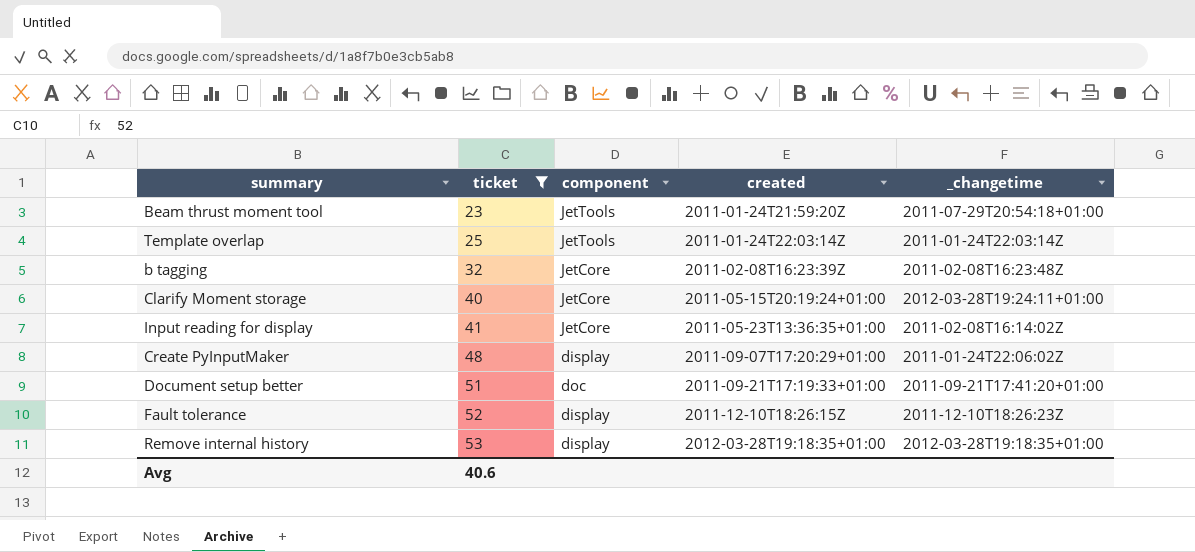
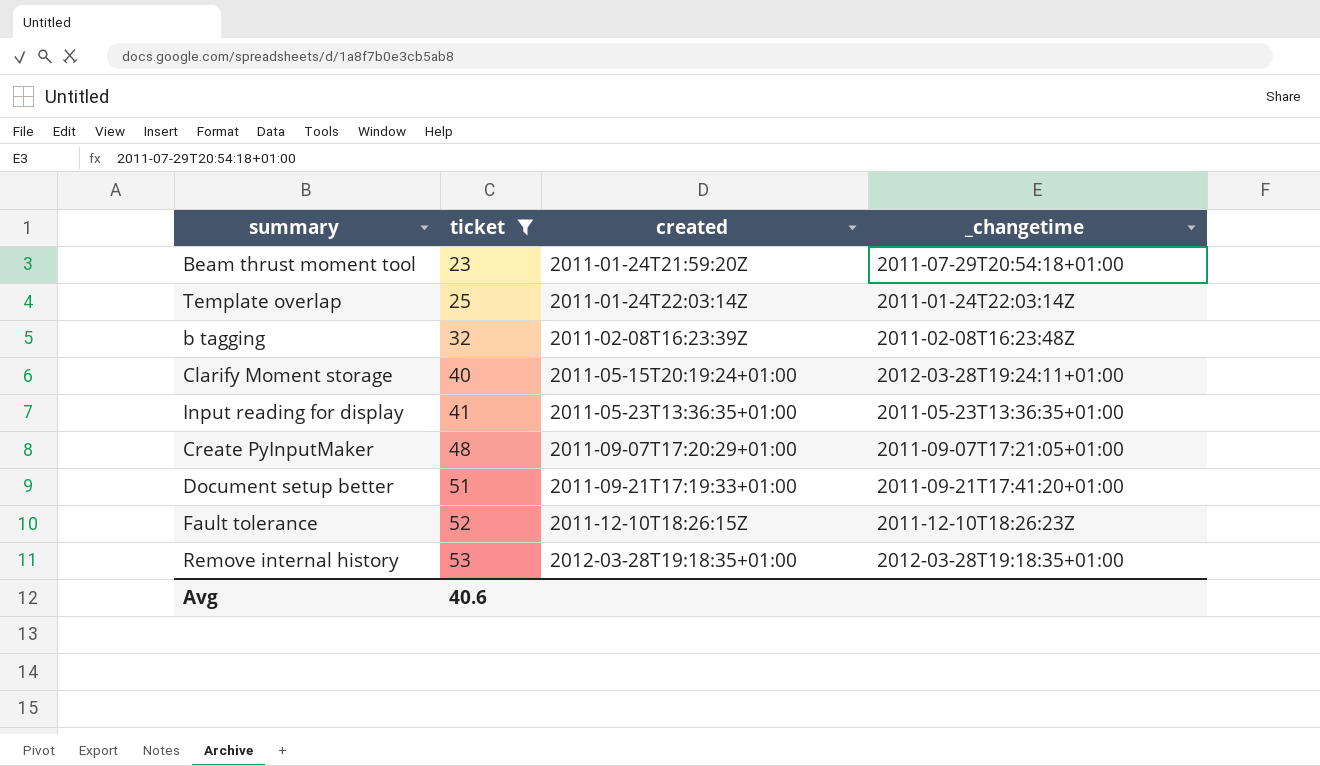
column component | position: 3 -> none
Input reading for display | _changetime: 2011-02-08T16:14:02Z -> 2011-05-23T13:36:35+01:00
Create PyInputMaker | _changetime: 2011-01-24T22:06:02Z -> 2011-09-07T17:21:05+01:00

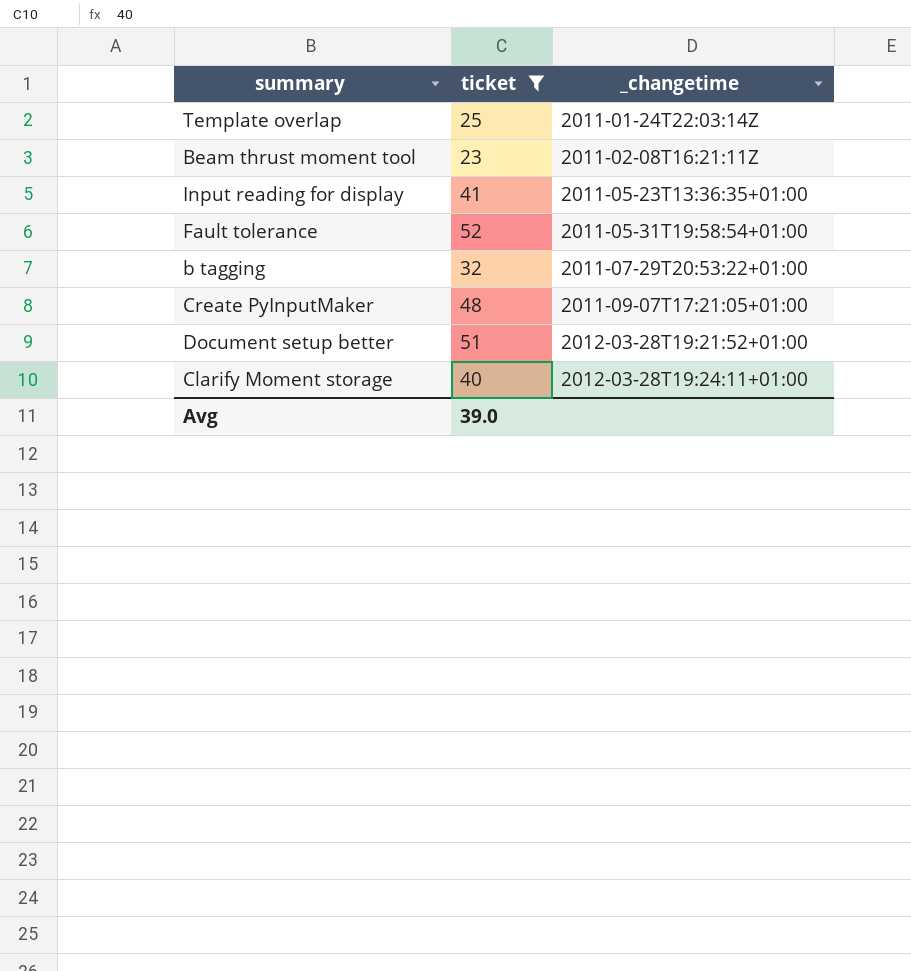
row order: ticket ascending -> _changetime ascending
column created | position: 3 -> none
row Remove internal history: 53 | 2012-03-28T19:18:35+01:00 | 2012-03-28T19:18:35+01:00 -> none
Beam thrust moment tool | _changetime: 2011-07-29T20:54:18+01:00 -> 2011-02-08T16:21:11Z
Fault tolerance | _changetime: 2011-12-10T18:26:23Z -> 2011-05-31T19:58:54+01:00
b tagging | _changetime: 2011-02-08T16:23:48Z -> 2011-07-29T20:53:22+01:00
Document setup better | _changetime: 2011-09-21T17:41:20+01:00 -> 2012-03-28T19:21:52+01:00
Avg | ticket: 40.6 -> 39.0

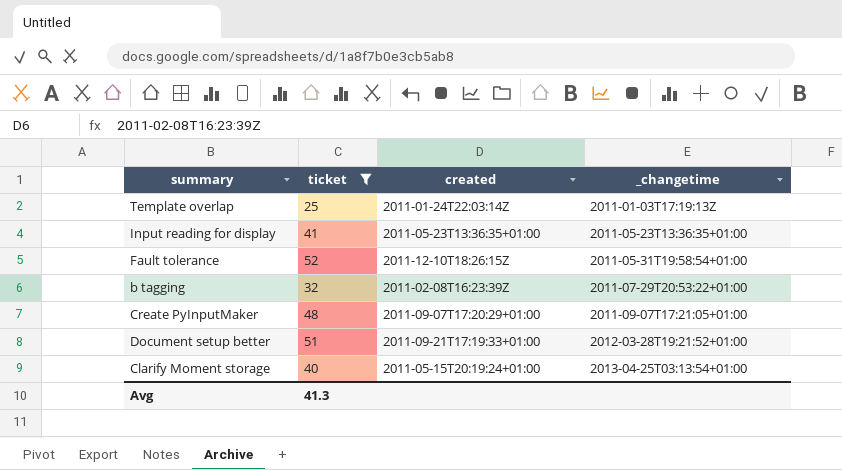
column created | position: none -> 3
row Beam thrust moment tool: 23 | 2011-02-08T16:21:11Z -> none
Template overlap | _changetime: 2011-01-24T22:03:14Z -> 2011-01-03T17:19:13Z
Clarify Moment storage | _changetime: 2012-03-28T19:24:11+01:00 -> 2013-04-25T03:13:54+01:00
Avg | ticket: 39.0 -> 41.3

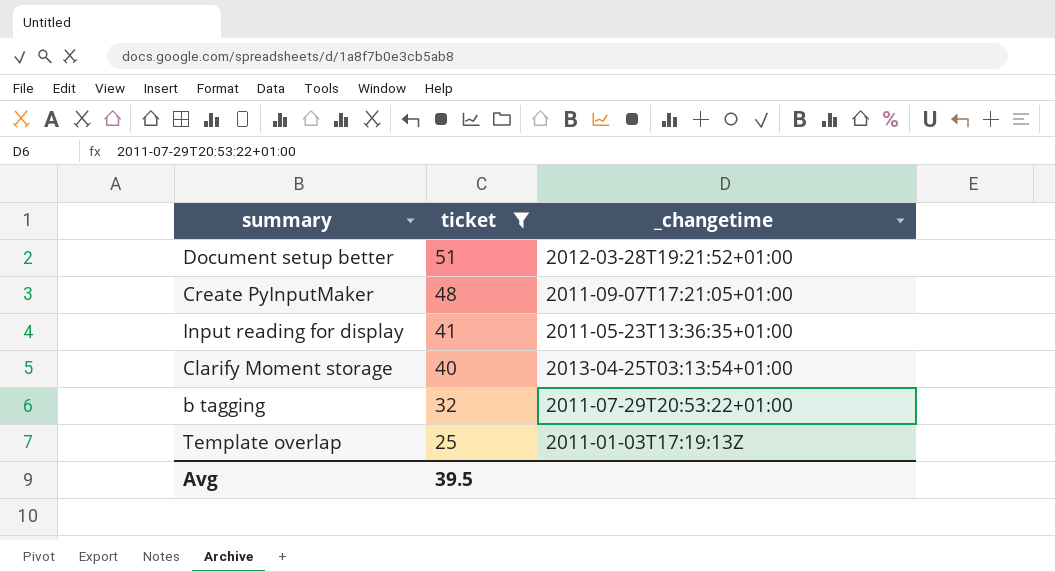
row order: _changetime ascending -> ticket descending
column created | position: 3 -> none
row Fault tolerance: 52 | 2011-12-10T18:26:15Z | 2011-05-31T19:58:54+01:00 -> none
Avg | ticket: 41.3 -> 39.5

